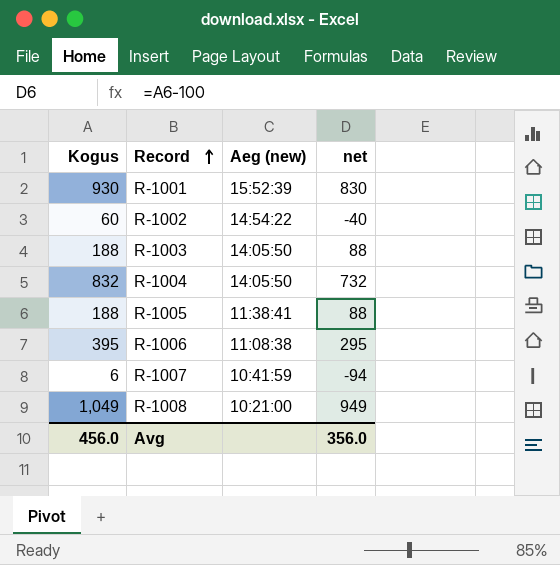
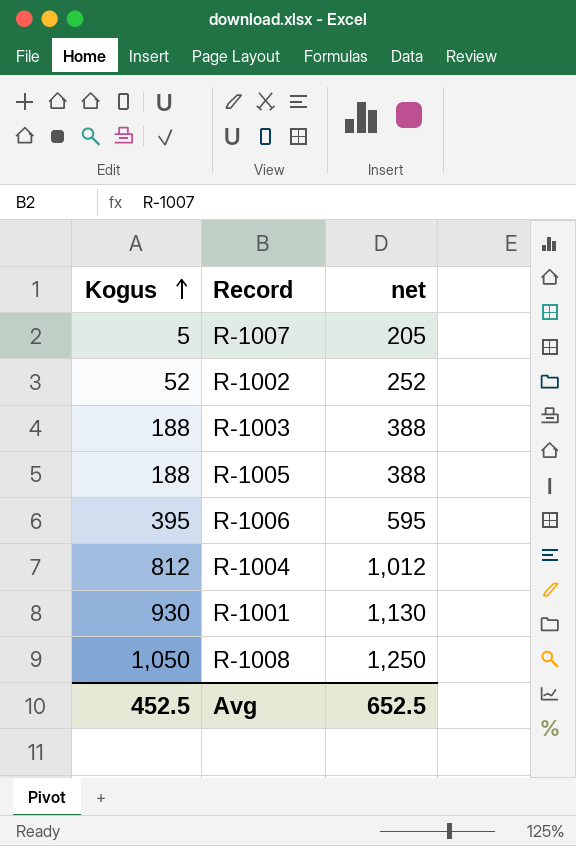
row order: Record ascending -> Kogus ascending
column Aeg (new) | position: 3 -> none
column net | formula: [Kogus] - 100 -> [Kogus] + 200
R-1007 | Kogus: 6 -> 5
R-1002 | Kogus: 60 -> 52
R-1004 | Kogus: 832 -> 812
R-1008 | Kogus: 1,049 -> 1,050
Avg | Kogus: 456.0 -> 452.5
Avg | net: 356.0 -> 652.5

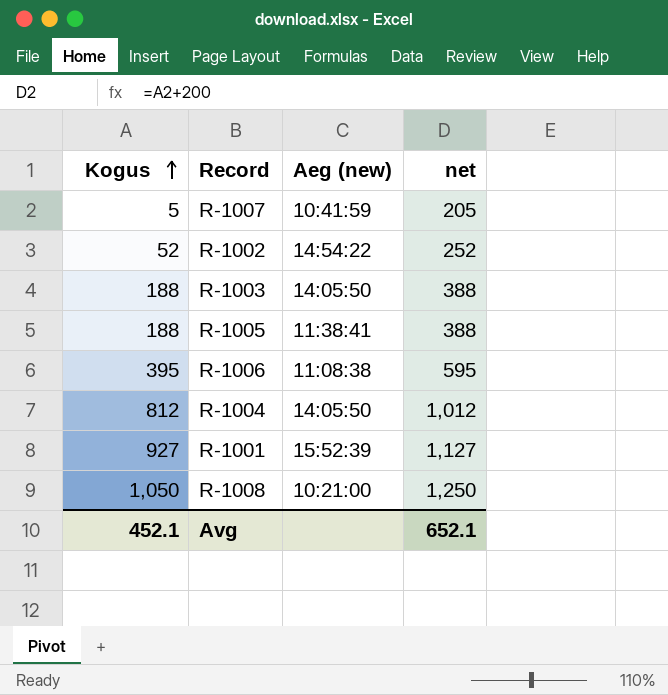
column Aeg (new) | position: none -> 3
R-1001 | Kogus: 930 -> 927
R-1001 | net: 1,130 -> 1,127
Avg | Kogus: 452.5 -> 452.1
Avg | net: 652.5 -> 652.1

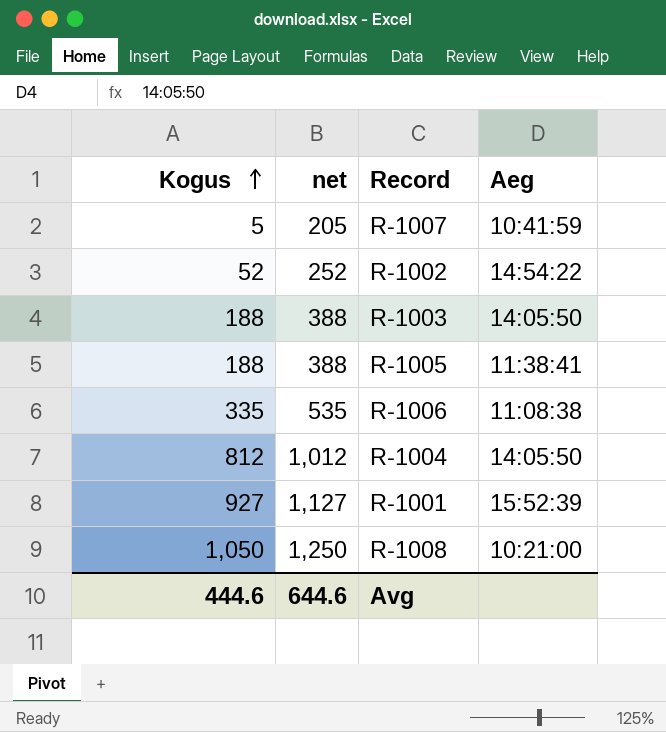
column net | position: 4 -> 2
column name: Aeg (new) -> Aeg
R-1006 | Kogus: 395 -> 335
R-1006 | net: 595 -> 535
Avg | Kogus: 452.1 -> 444.6
Avg | net: 652.1 -> 644.6

